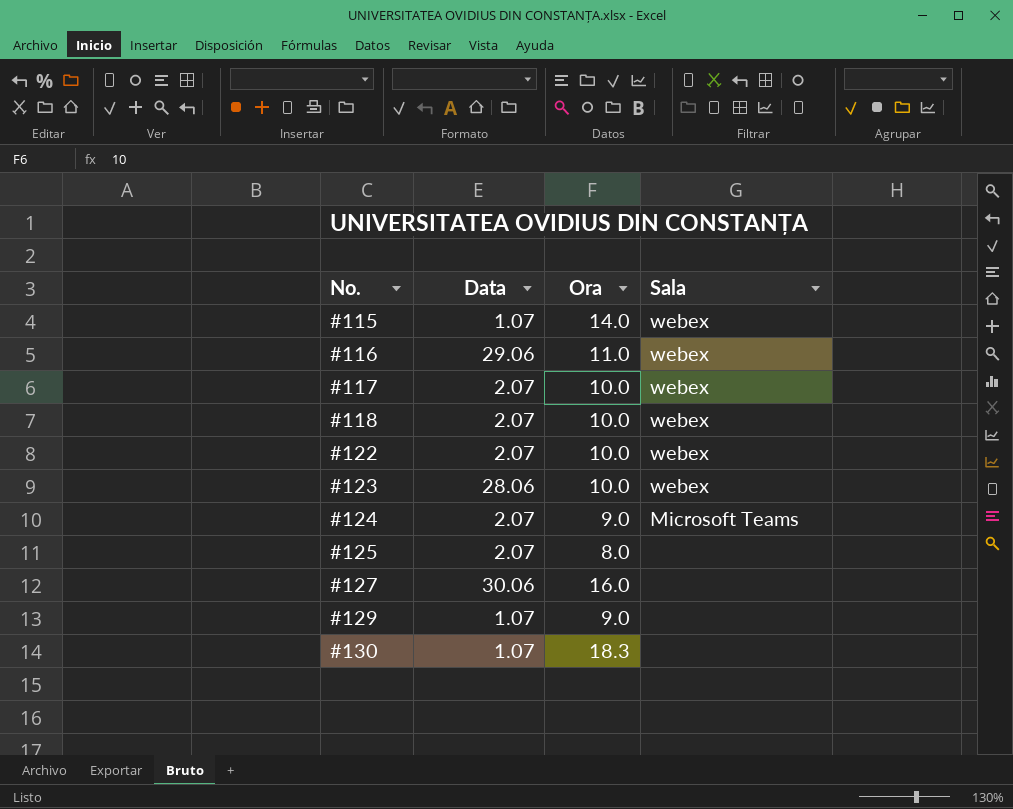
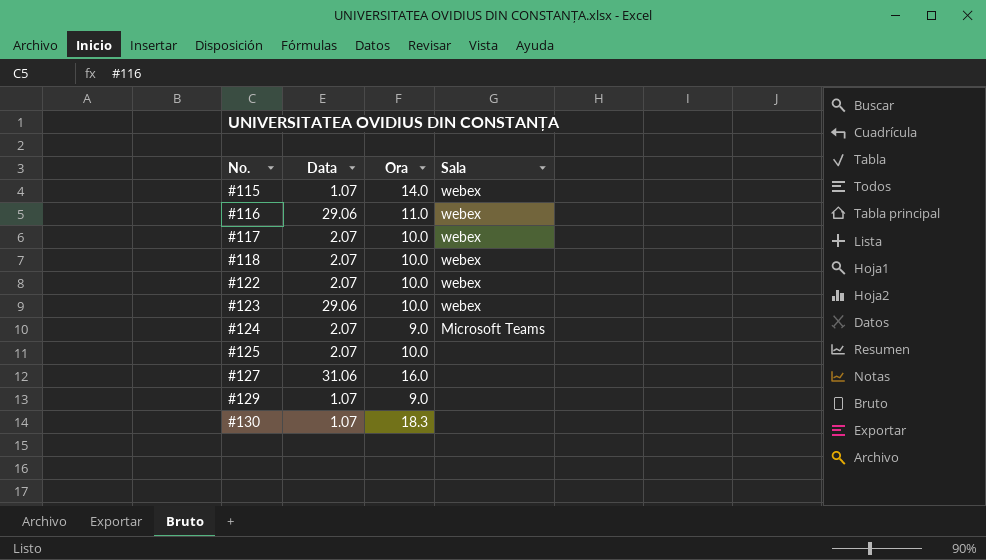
#123 | Data: 28.06 -> 29.06
#125 | Ora: 8.0 -> 10.0
#127 | Data: 30.06 -> 31.06

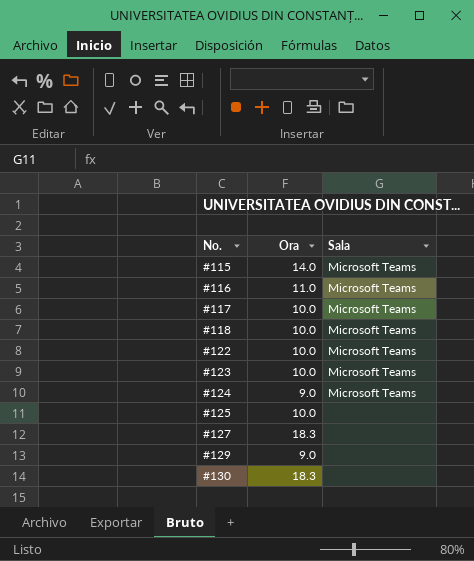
column Data | position: 2 -> none
#115 | Sala: webex -> Microsoft Teams
#116 | Sala: webex -> Microsoft Teams
#117 | Sala: webex -> Microsoft Teams
#118 | Sala: webex -> Microsoft Teams
#122 | Sala: webex -> Microsoft Teams
#123 | Sala: webex -> Microsoft Teams
#127 | Ora: 16.0 -> 18.3

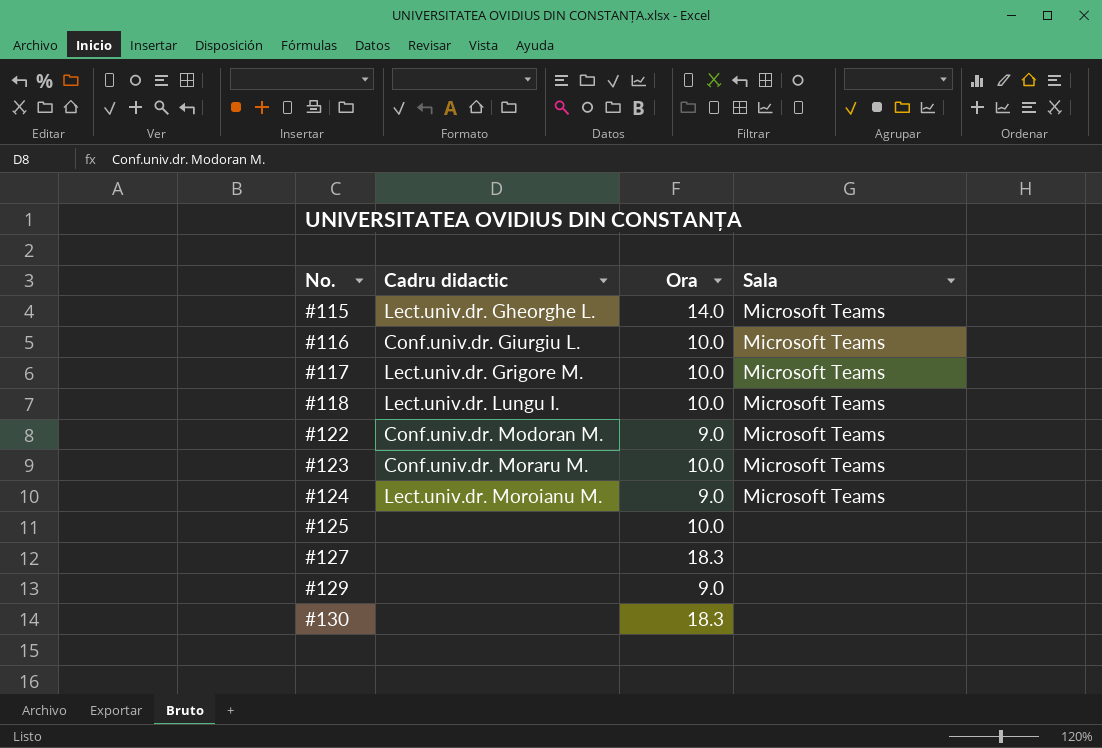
column Cadru didactic | position: none -> 2
#116 | Ora: 11.0 -> 10.0
#122 | Ora: 10.0 -> 9.0

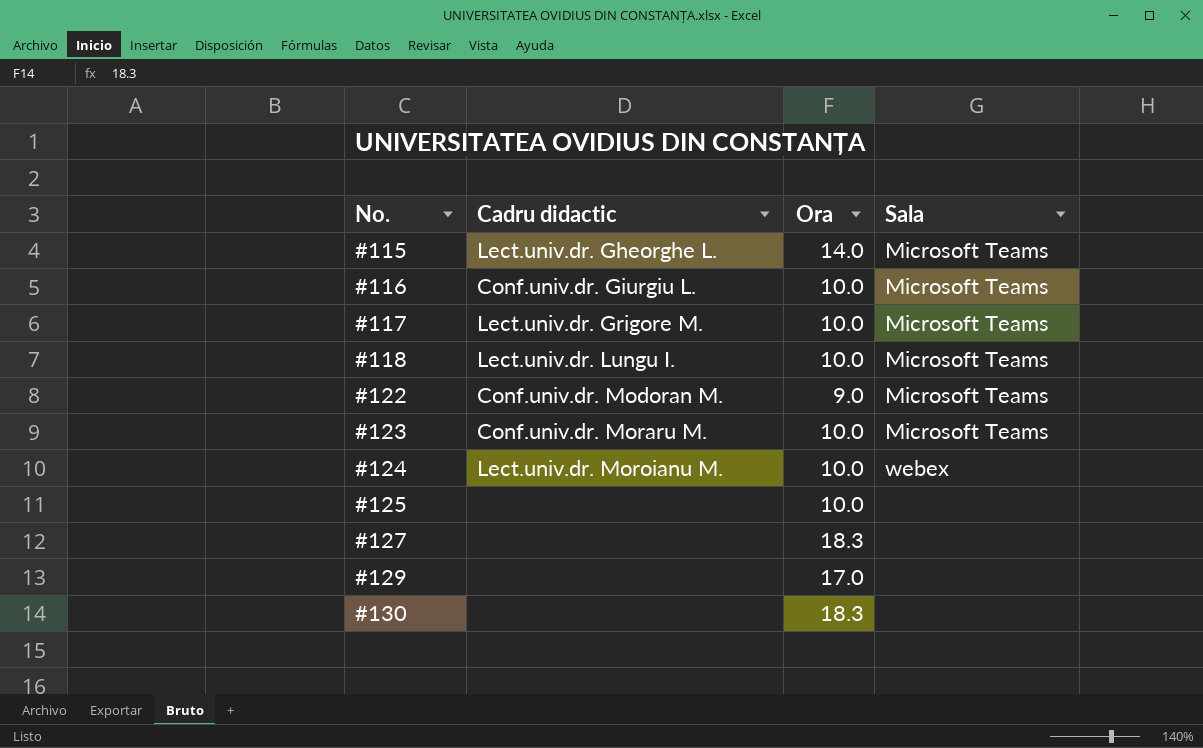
#124 | Ora: 9.0 -> 10.0
#124 | Sala: Microsoft Teams -> webex
#129 | Ora: 9.0 -> 17.0

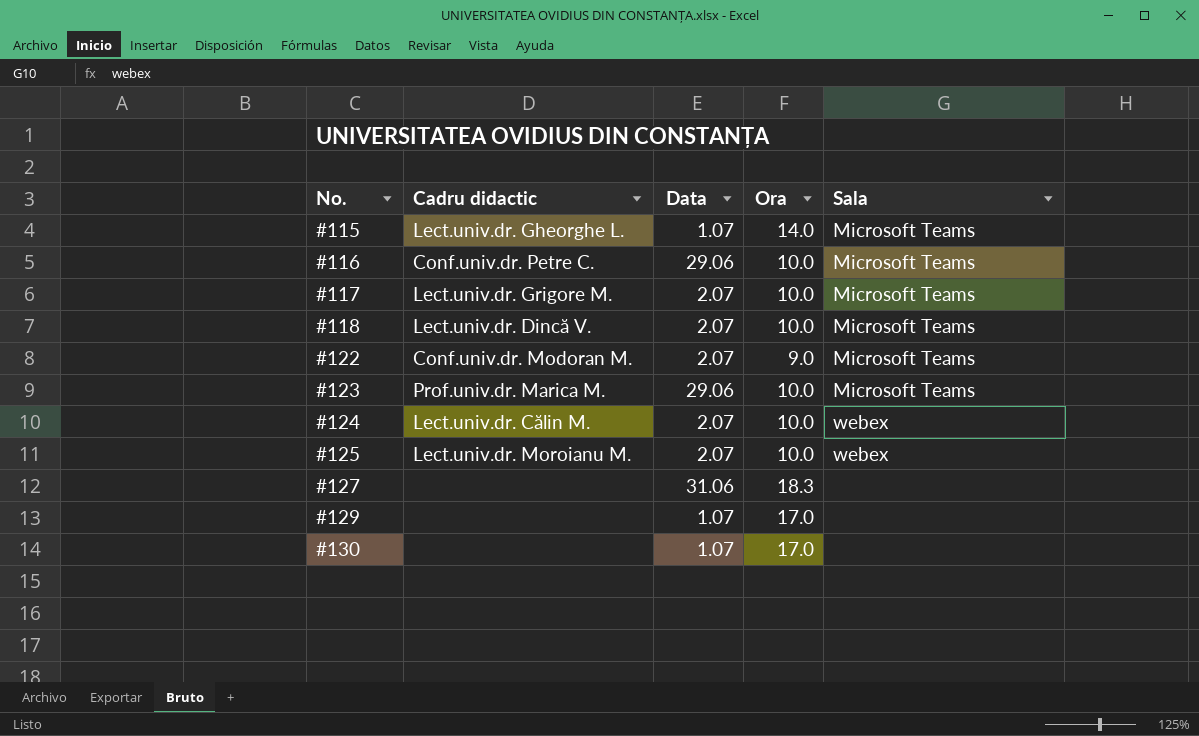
column Data | position: none -> 3
#116 | Cadru didactic: Conf.univ.dr. Giurgiu L. -> Conf.univ.dr. Petre C.
#118 | Cadru didactic: Lect.univ.dr. Lungu I. -> Lect.univ.dr. Dincă V.
#123 | Cadru didactic: Conf.univ.dr. Moraru M. -> Prof.univ.dr. Marica M.
#124 | Cadru didactic: Lect.univ.dr. Moroianu M. -> Lect.univ.dr. Călin M.
#125 | Cadru didactic: none -> Lect.univ.dr. Moroianu M.
#125 | Sala: none -> webex
#130 | Ora: 18.3 -> 17.0

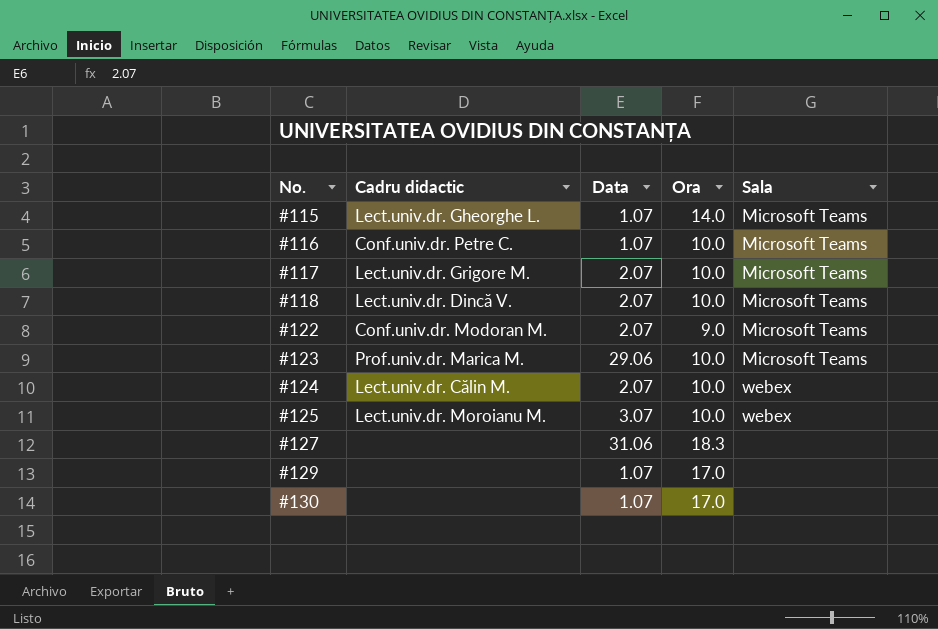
#116 | Data: 29.06 -> 1.07
#125 | Data: 2.07 -> 3.07

